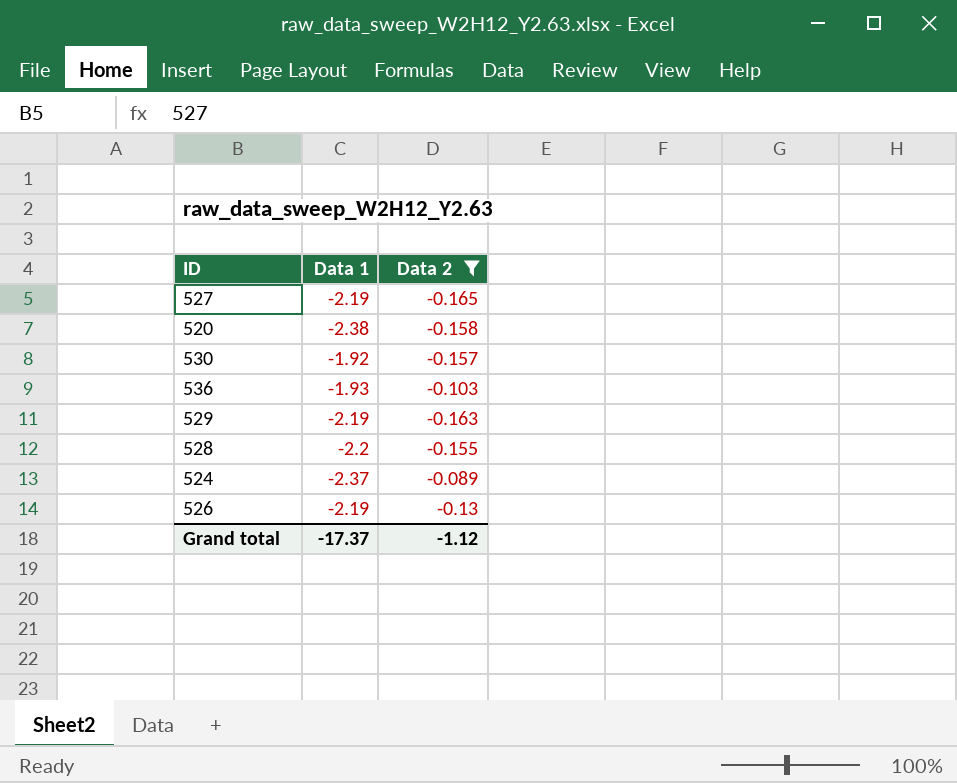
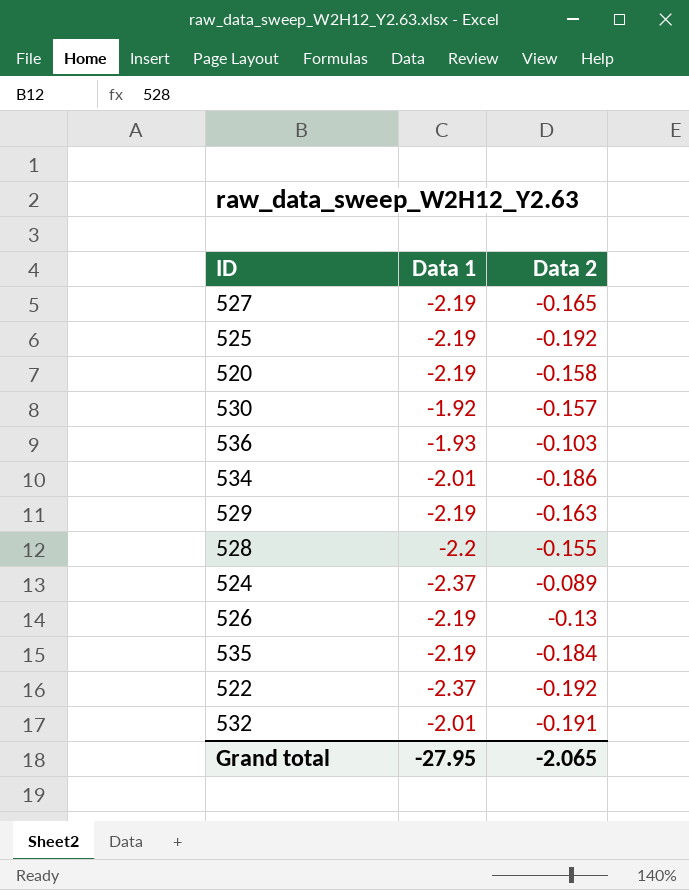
filter: Data 2 >= -0.165 -> none
520 | Data 1: -2.38 -> -2.19
Grand total | Data 1: -17.37 -> -27.95
Grand total | Data 2: -1.12 -> -2.065

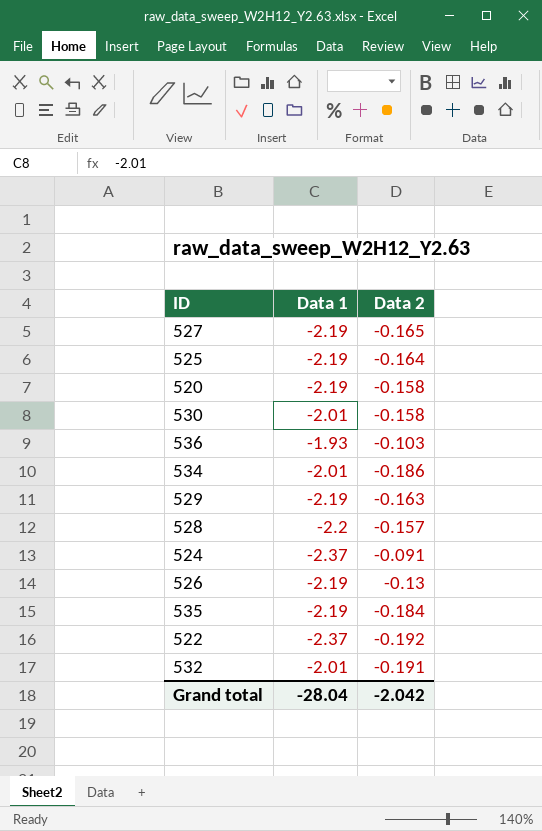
525 | Data 2: -0.192 -> -0.164
530 | Data 1: -1.92 -> -2.01
530 | Data 2: -0.157 -> -0.158
528 | Data 2: -0.155 -> -0.157
524 | Data 2: -0.089 -> -0.091
Grand total | Data 1: -27.95 -> -28.04
Grand total | Data 2: -2.065 -> -2.042

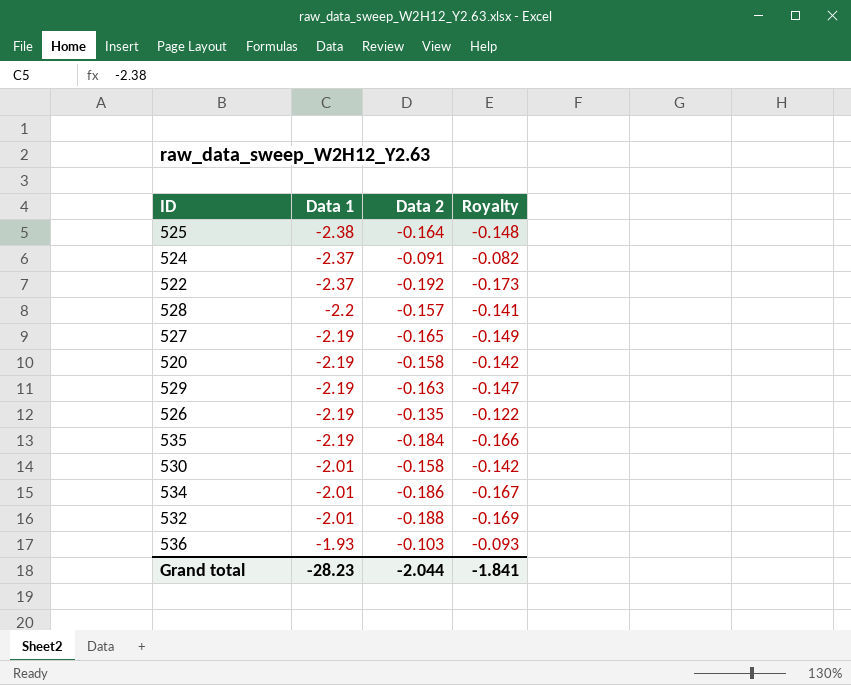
row order: none -> Data 1 ascending
column Royalty | formula: none -> [Data 2] * 0.9
525 | Data 1: -2.19 -> -2.38
526 | Data 2: -0.13 -> -0.135
532 | Data 2: -0.191 -> -0.188
Grand total | Data 1: -28.04 -> -28.23
Grand total | Data 2: -2.042 -> -2.044

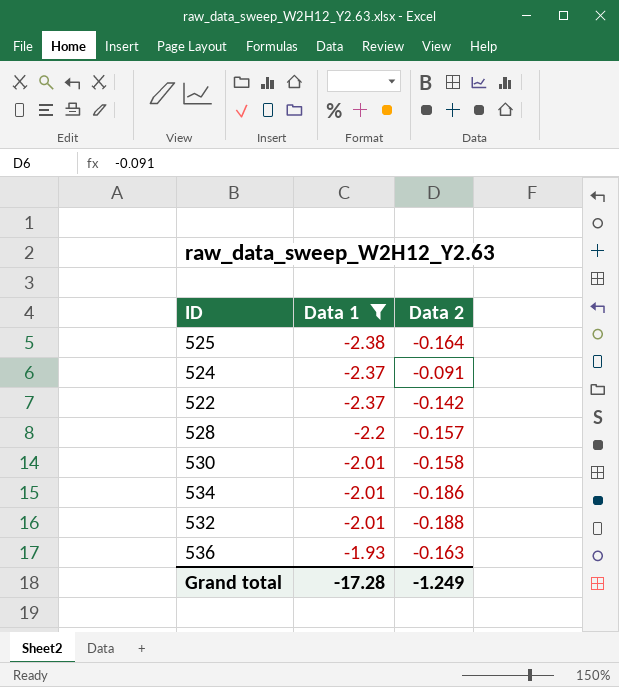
filter: none -> Data 1 != -2.19
column Royalty | formula: [Data 2] * 0.9 -> none
522 | Data 2: -0.192 -> -0.142
536 | Data 2: -0.103 -> -0.163
Grand total | Data 1: -28.23 -> -17.28
Grand total | Data 2: -2.044 -> -1.249

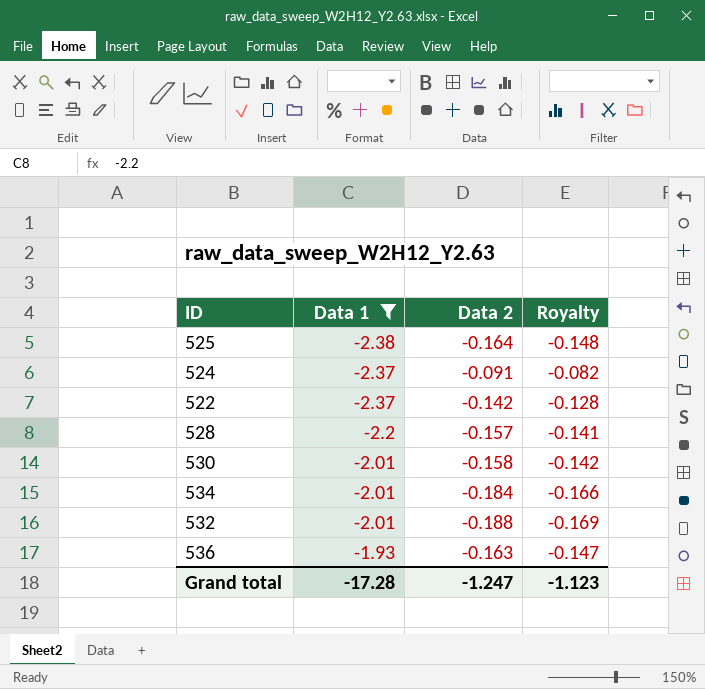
column Royalty | formula: none -> [Data 2] * 0.9
534 | Data 2: -0.186 -> -0.184
Grand total | Data 2: -1.249 -> -1.247

